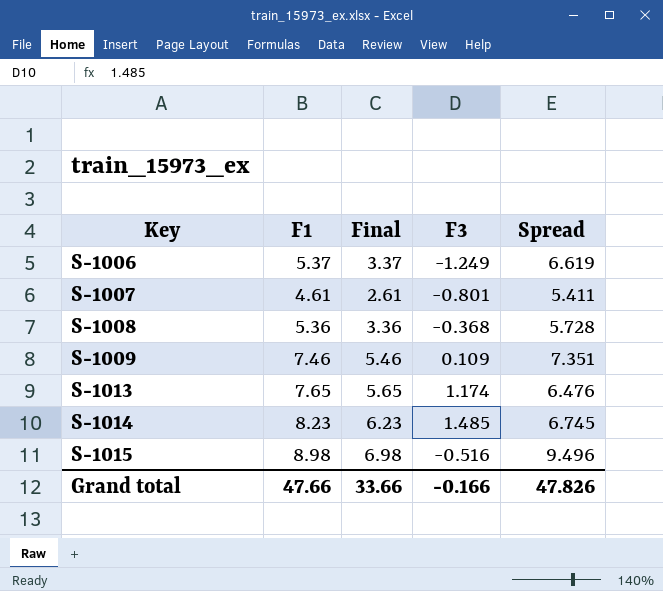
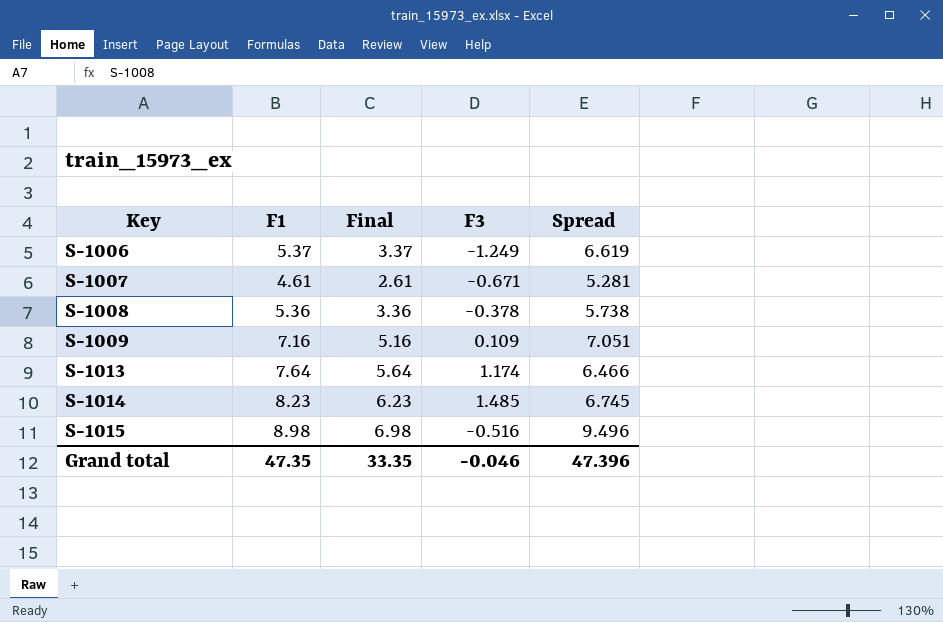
S-1007 | F3: -0.801 -> -0.671
S-1007 | Spread: 5.411 -> 5.281
S-1008 | F3: -0.368 -> -0.378
S-1008 | Spread: 5.728 -> 5.738
S-1009 | F1: 7.46 -> 7.16
S-1009 | Final: 5.46 -> 5.16
S-1009 | Spread: 7.351 -> 7.051
S-1013 | F1: 7.65 -> 7.64
S-1013 | Final: 5.65 -> 5.64
S-1013 | Spread: 6.476 -> 6.466
Grand total | F1: 47.66 -> 47.35
Grand total | Final: 33.66 -> 33.35
Grand total | F3: -0.166 -> -0.046
Grand total | Spread: 47.826 -> 47.396

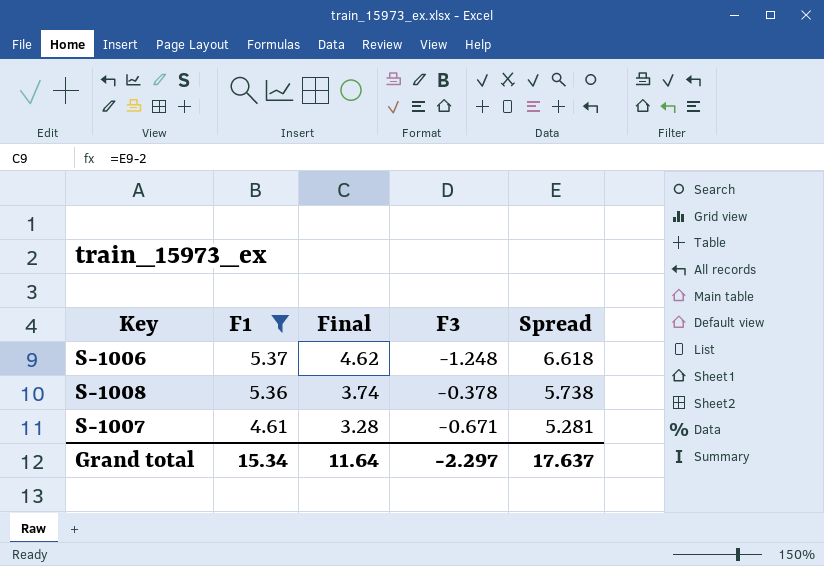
filter: none -> F1 <= 5.37
row order: Key ascending -> F1 descending
column Final | formula: [F1] - 2 -> [Spread] - 2
S-1006 | F3: -1.249 -> -1.248
S-1006 | Spread: 6.619 -> 6.618
Grand total | F1: 47.35 -> 15.34
Grand total | Final: 33.35 -> 11.64
Grand total | F3: -0.046 -> -2.297
Grand total | Spread: 47.396 -> 17.637

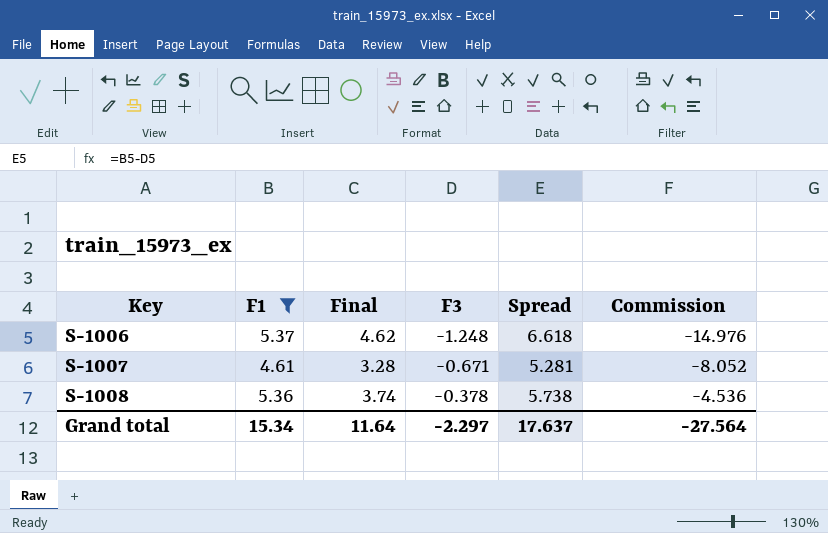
row order: F1 descending -> Key ascending
column Commission | formula: none -> [F3] * 12

